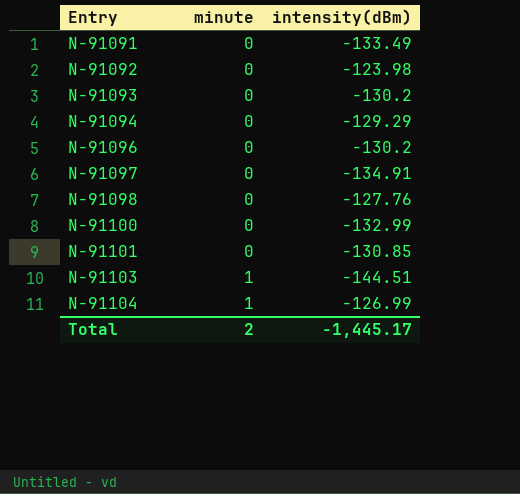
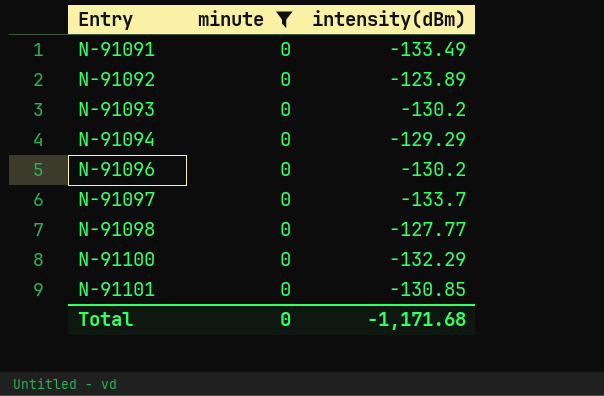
filter: none -> minute = 0
N-91092 | intensity(dBm): -123.98 -> -123.89
N-91097 | intensity(dBm): -134.91 -> -133.7
N-91098 | intensity(dBm): -127.76 -> -127.77
N-91100 | intensity(dBm): -132.99 -> -132.29
Total | minute: 2 -> 0
Total | intensity(dBm): -1,445.17 -> -1,171.68

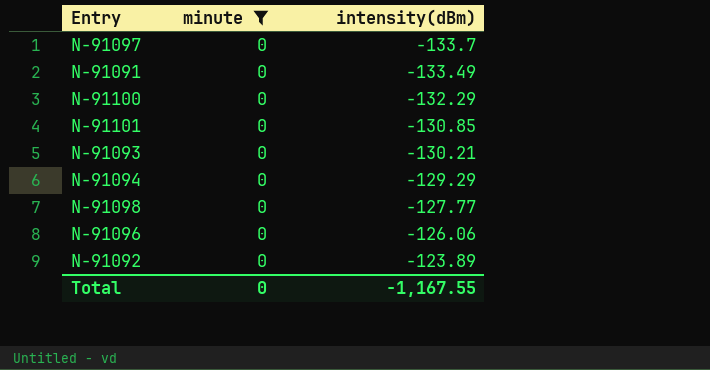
row order: Entry ascending -> intensity(dBm) ascending
N-91093 | intensity(dBm): -130.2 -> -130.21
N-91096 | intensity(dBm): -130.2 -> -126.06
Total | intensity(dBm): -1,171.68 -> -1,167.55

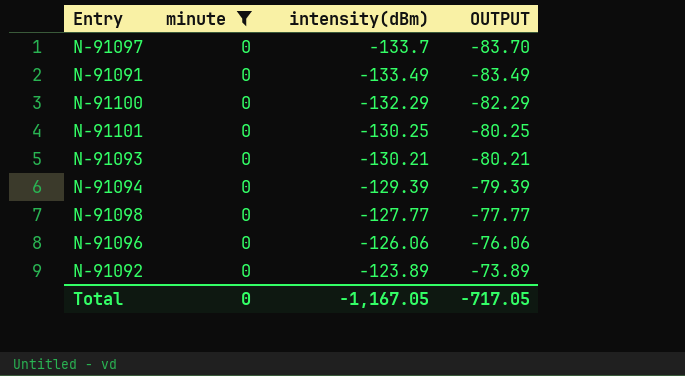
column OUTPUT | formula: none -> [intensity(dBm)] + 50
N-91101 | intensity(dBm): -130.85 -> -130.25
N-91094 | intensity(dBm): -129.29 -> -129.39
Total | intensity(dBm): -1,167.55 -> -1,167.05

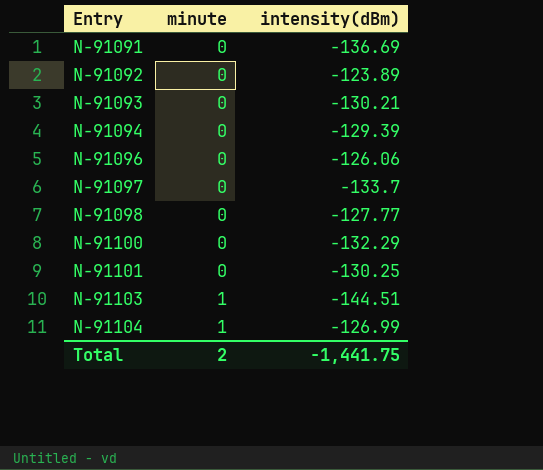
filter: minute = 0 -> none
row order: intensity(dBm) ascending -> Entry ascending
column OUTPUT | formula: [intensity(dBm)] + 50 -> none
N-91091 | intensity(dBm): -133.49 -> -136.69
Total | minute: 0 -> 2
Total | intensity(dBm): -1,167.05 -> -1,441.75

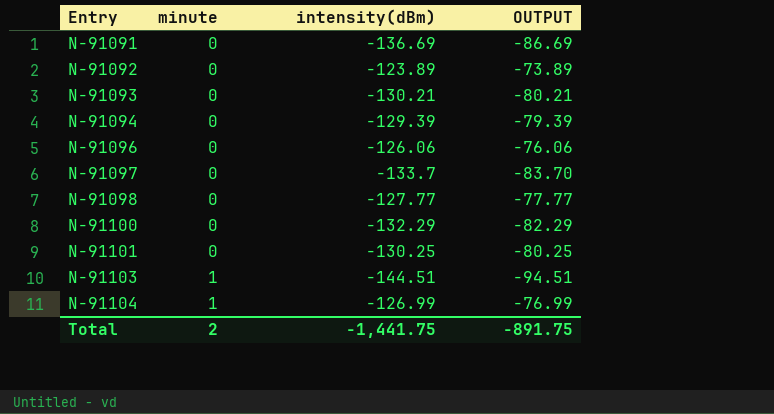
column OUTPUT | formula: none -> [intensity(dBm)] + 50

